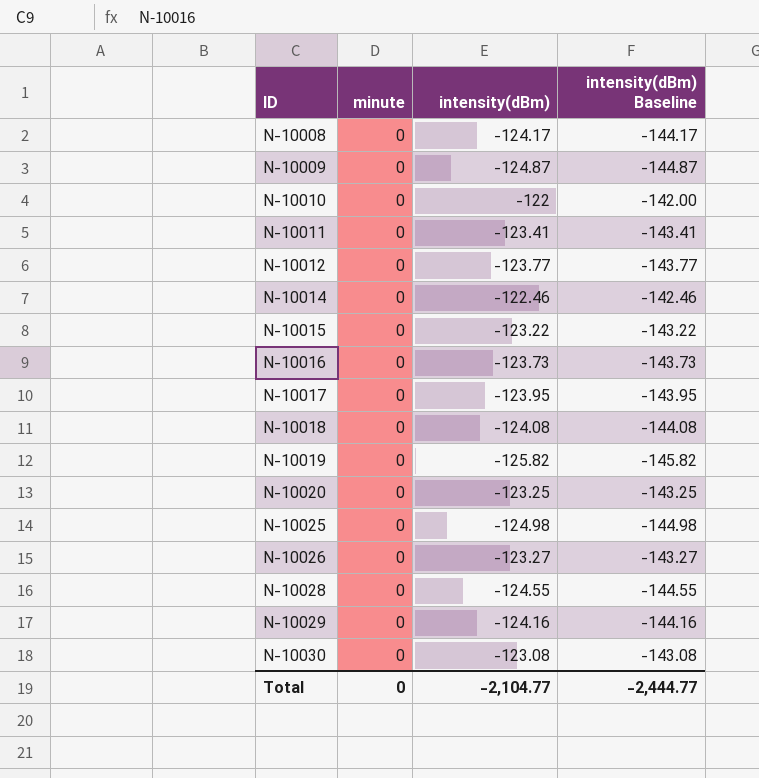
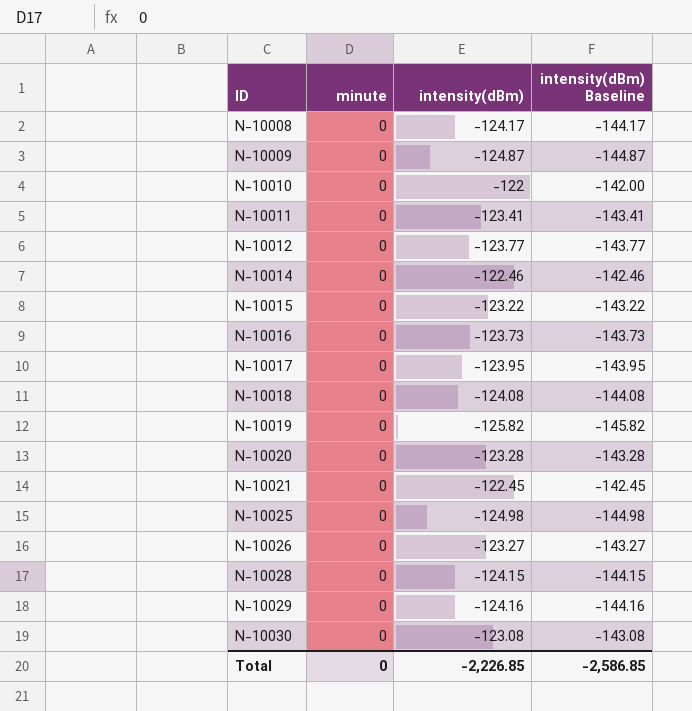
N-10020 | intensity(dBm): -123.25 -> -123.28
N-10020 | intensity(dBm) Baseline: -143.25 -> -143.28
row N-10021: none -> 0 | -122.45 | -142.45
N-10028 | intensity(dBm): -124.55 -> -124.15
N-10028 | intensity(dBm) Baseline: -144.55 -> -144.15
Total | intensity(dBm): -2,104.77 -> -2,226.85
Total | intensity(dBm) Baseline: -2,444.77 -> -2,586.85

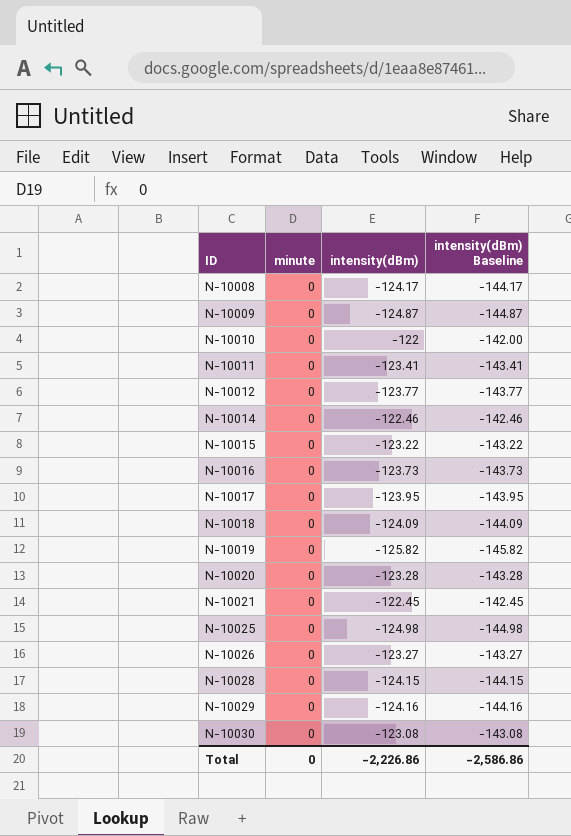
N-10018 | intensity(dBm): -124.08 -> -124.09
N-10018 | intensity(dBm) Baseline: -144.08 -> -144.09
Total | intensity(dBm): -2,226.85 -> -2,226.86
Total | intensity(dBm) Baseline: -2,586.85 -> -2,586.86

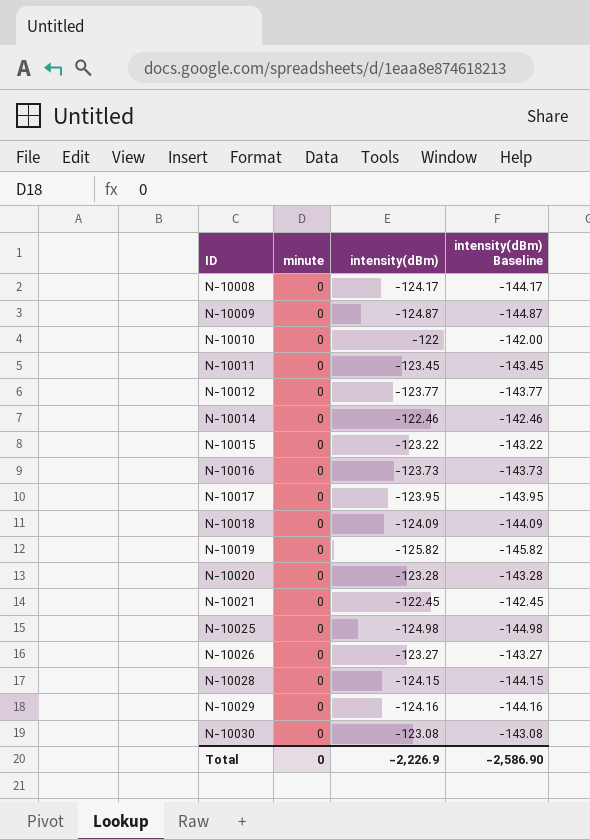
N-10011 | intensity(dBm): -123.41 -> -123.45
N-10011 | intensity(dBm) Baseline: -143.41 -> -143.45
Total | intensity(dBm): -2,226.86 -> -2,226.9
Total | intensity(dBm) Baseline: -2,586.86 -> -2,586.90

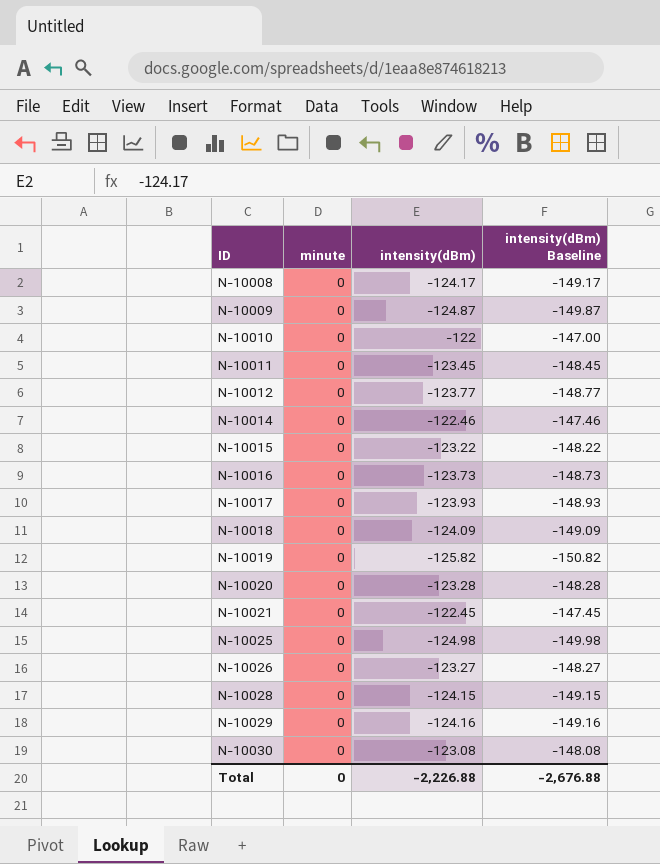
column intensity(dBm) Baseline | formula: [intensity(dBm)] - 20 -> [intensity(dBm)] - 25
N-10017 | intensity(dBm): -123.95 -> -123.93
Total | intensity(dBm): -2,226.9 -> -2,226.88
Total | intensity(dBm) Baseline: -2,586.90 -> -2,676.88

